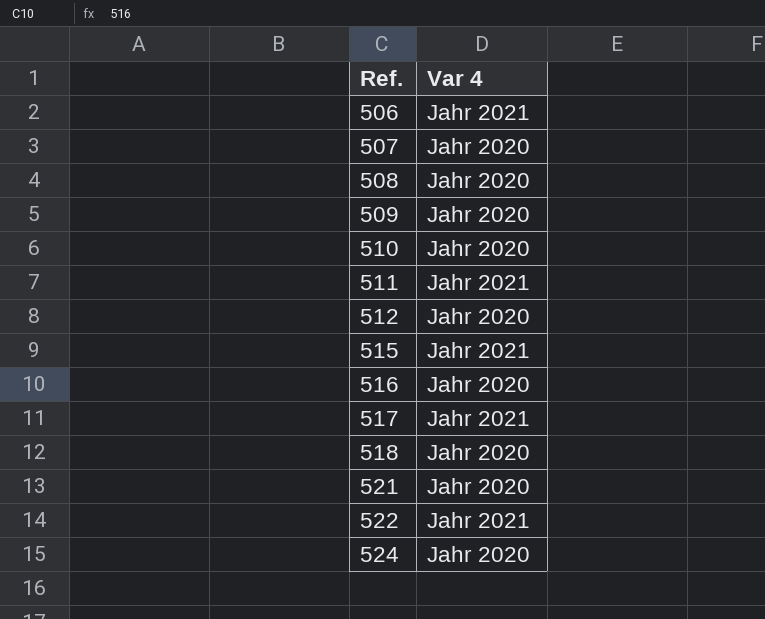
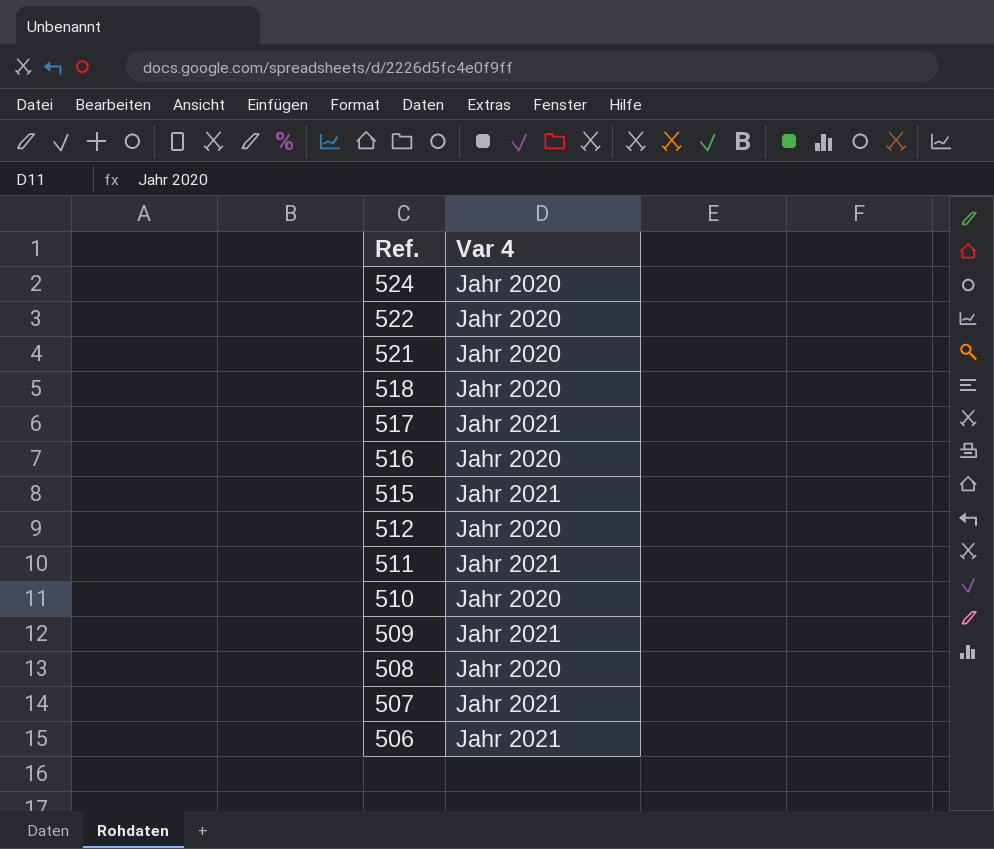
row order: Ref. ascending -> Ref. descending
522 | Var 4: Jahr 2021 -> Jahr 2020
509 | Var 4: Jahr 2020 -> Jahr 2021
507 | Var 4: Jahr 2020 -> Jahr 2021

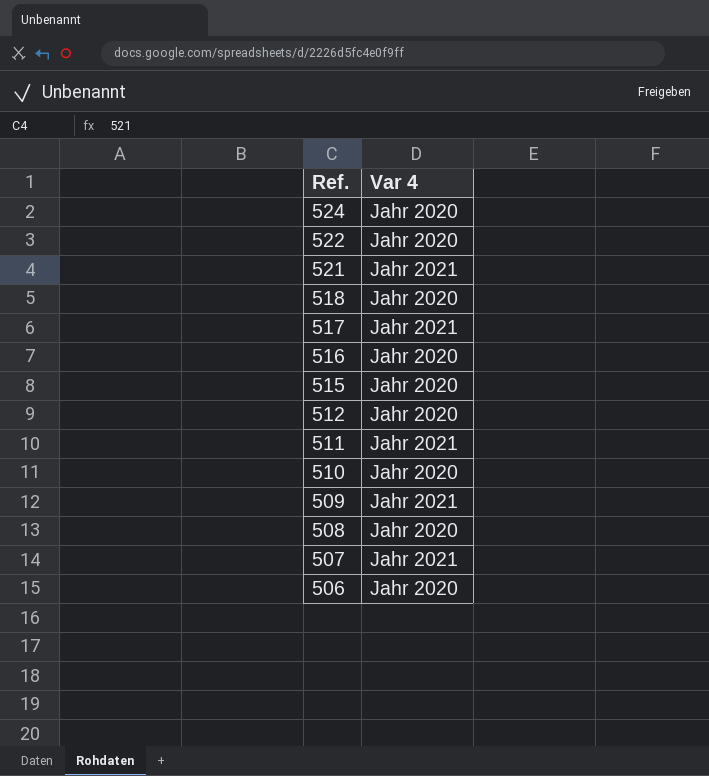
521 | Var 4: Jahr 2020 -> Jahr 2021
515 | Var 4: Jahr 2021 -> Jahr 2020
506 | Var 4: Jahr 2021 -> Jahr 2020

